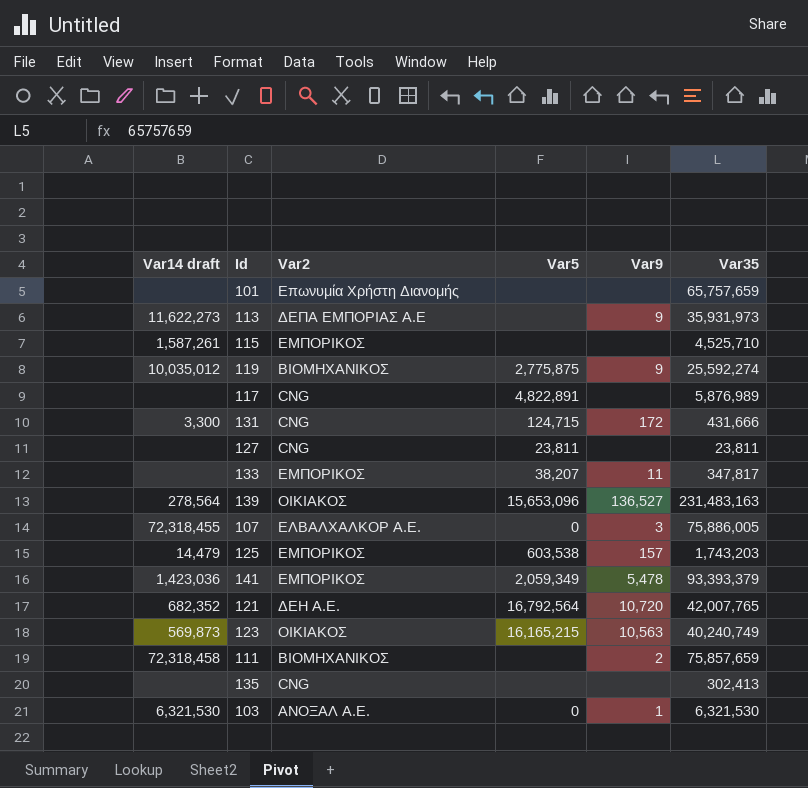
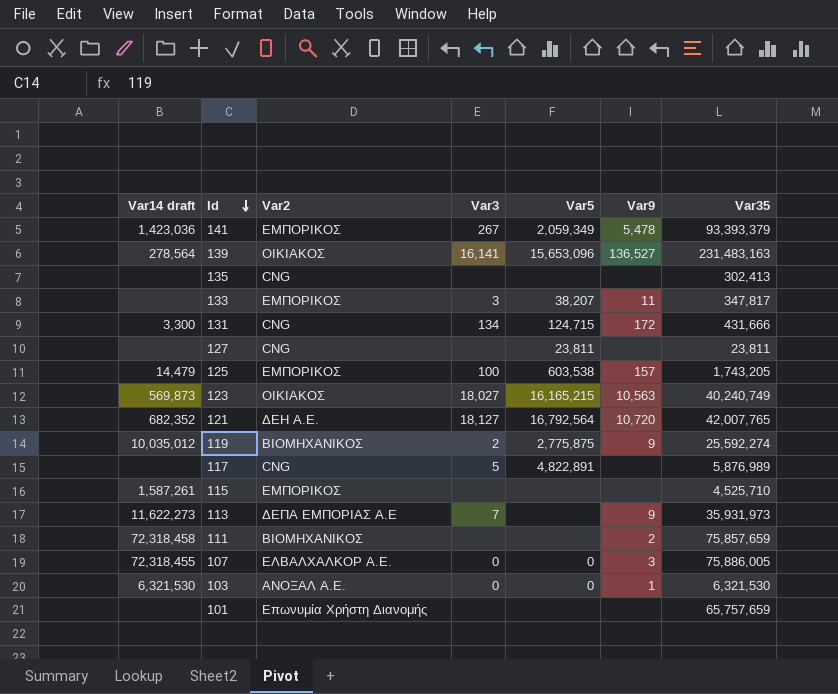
row order: none -> Id descending
column Var3 | position: none -> 4
125 | Var35: 1,743,203 -> 1,743,205

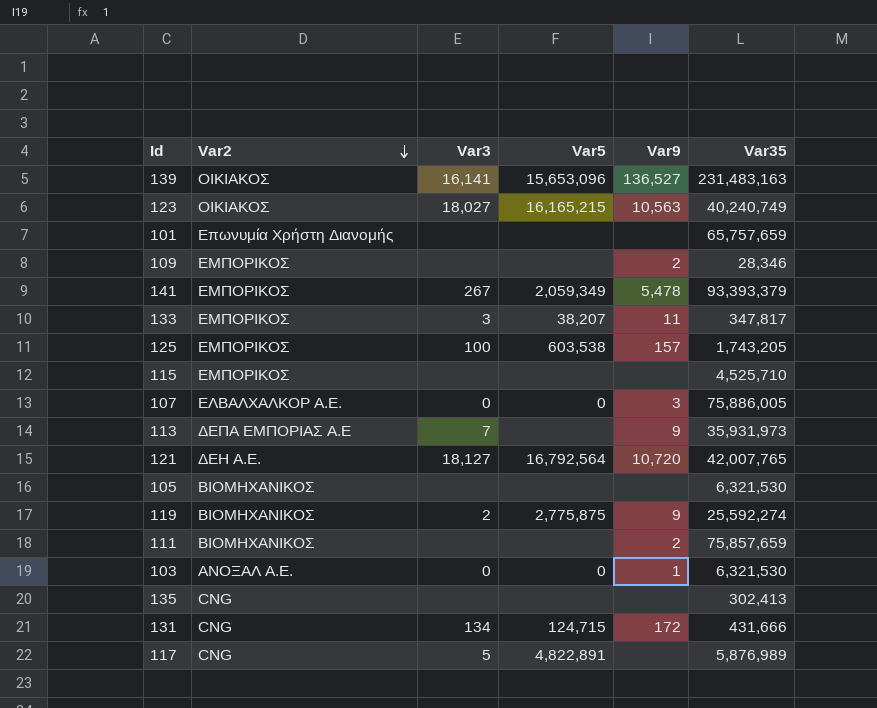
row order: Id descending -> Var2 descending
column Var14 draft | position: 1 -> none
row 127: none | CNG | none | 23,811 | none | 23,811 -> none
row 109: none -> ΕΜΠΟΡΙΚΟΣ | none | none | 2 | 28,346
row 105: none -> ΒΙΟΜΗΧΑΝΙΚΟΣ | none | none | none | 6,321,530

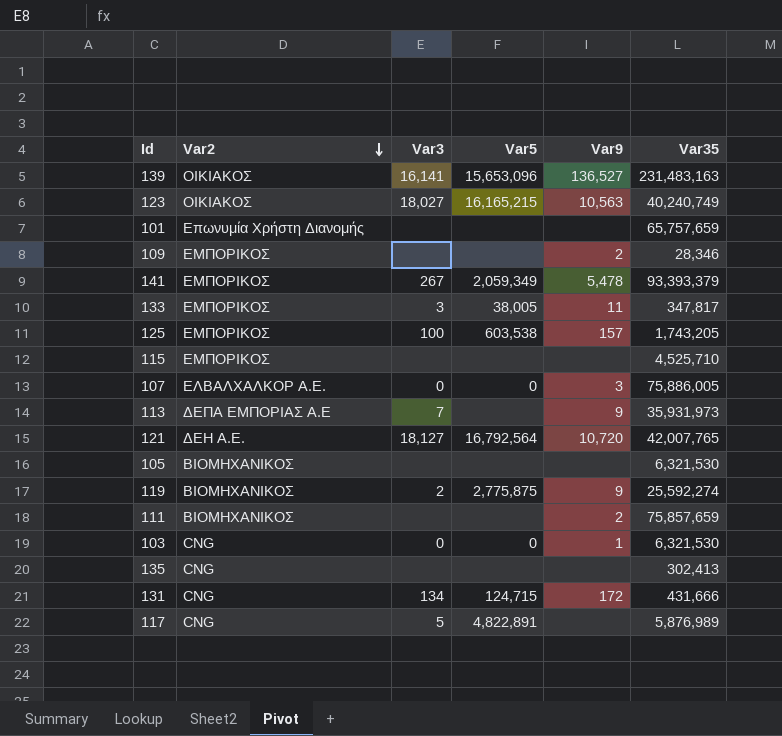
133 | Var5: 38,207 -> 38,005
103 | Var2: ΑΝΟΞΑΛ A.E. -> CNG

